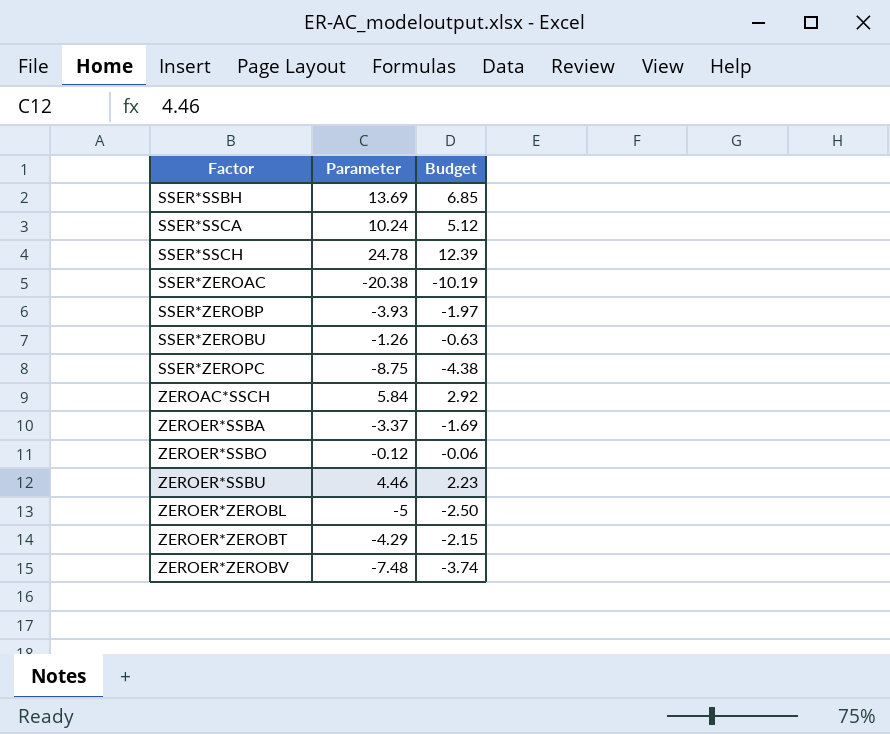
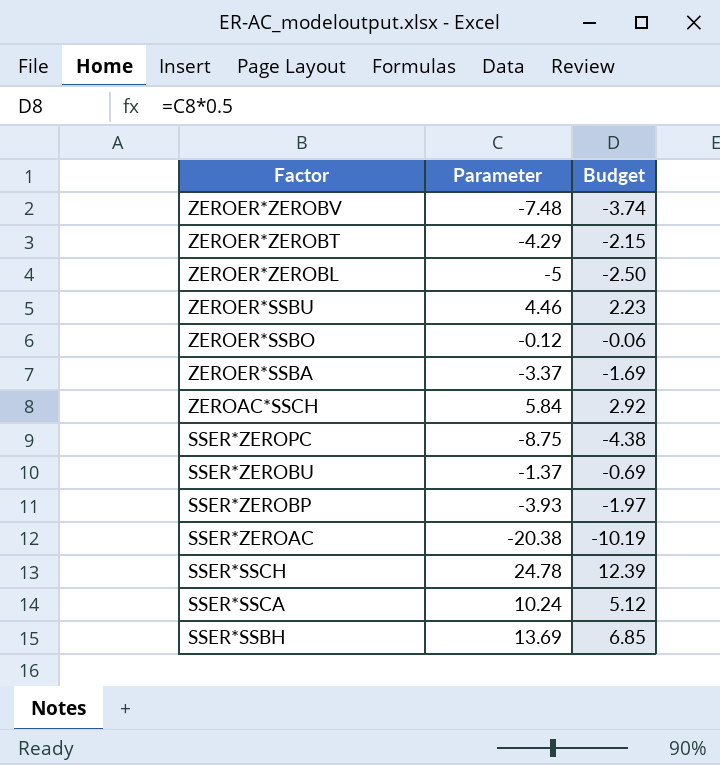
row order: Factor ascending -> Factor descending
SSER*ZEROBU | Parameter: -1.26 -> -1.37
SSER*ZEROBU | Budget: -0.63 -> -0.69

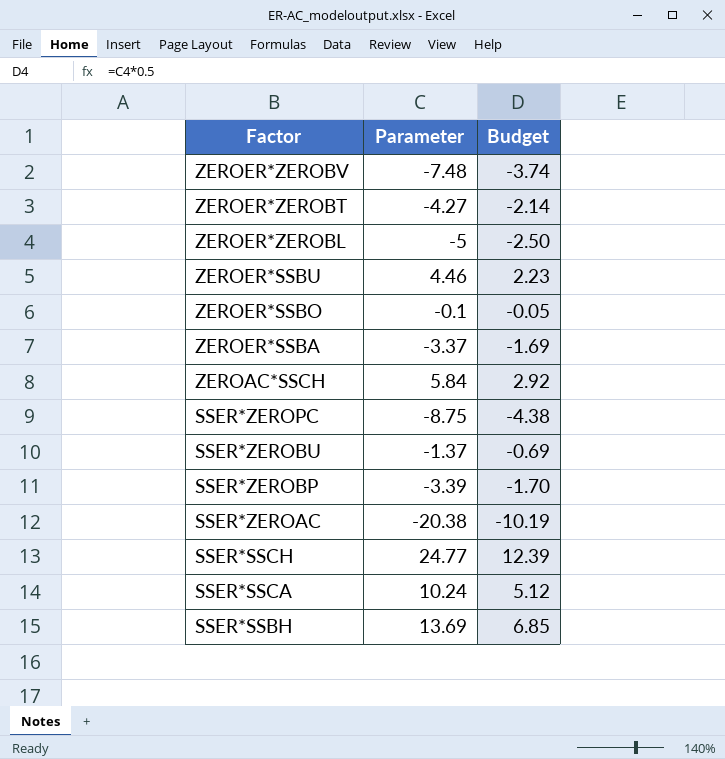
ZEROER*ZEROBT | Parameter: -4.29 -> -4.27
ZEROER*ZEROBT | Budget: -2.15 -> -2.14
ZEROER*SSBO | Parameter: -0.12 -> -0.1
ZEROER*SSBO | Budget: -0.06 -> -0.05
SSER*ZEROBP | Parameter: -3.93 -> -3.39
SSER*ZEROBP | Budget: -1.97 -> -1.70
SSER*SSCH | Parameter: 24.78 -> 24.77

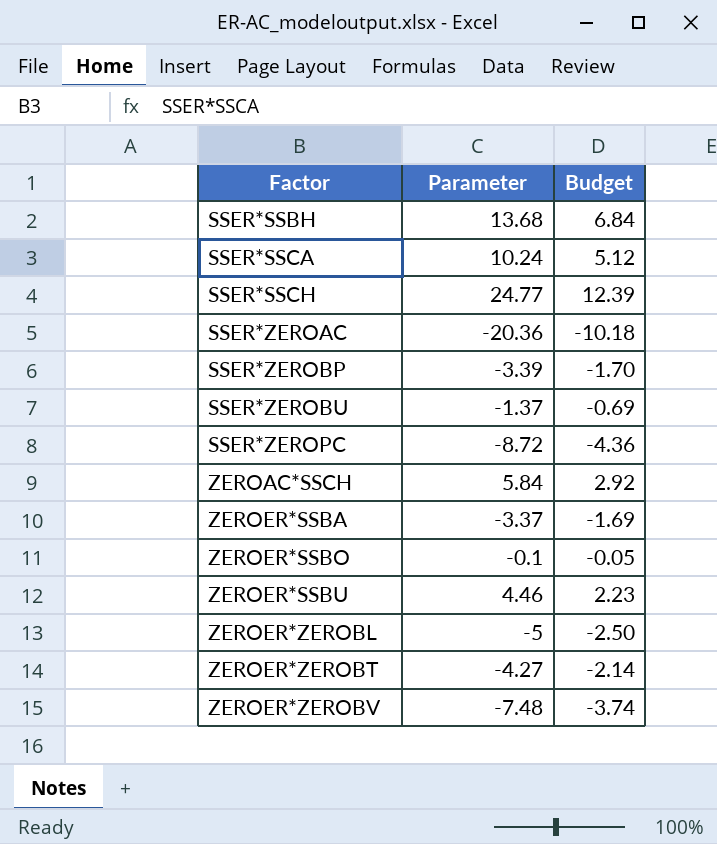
row order: Factor descending -> Factor ascending
SSER*SSBH | Parameter: 13.69 -> 13.68
SSER*SSBH | Budget: 6.85 -> 6.84
SSER*ZEROAC | Parameter: -20.38 -> -20.36
SSER*ZEROAC | Budget: -10.19 -> -10.18
SSER*ZEROPC | Parameter: -8.75 -> -8.72
SSER*ZEROPC | Budget: -4.38 -> -4.36

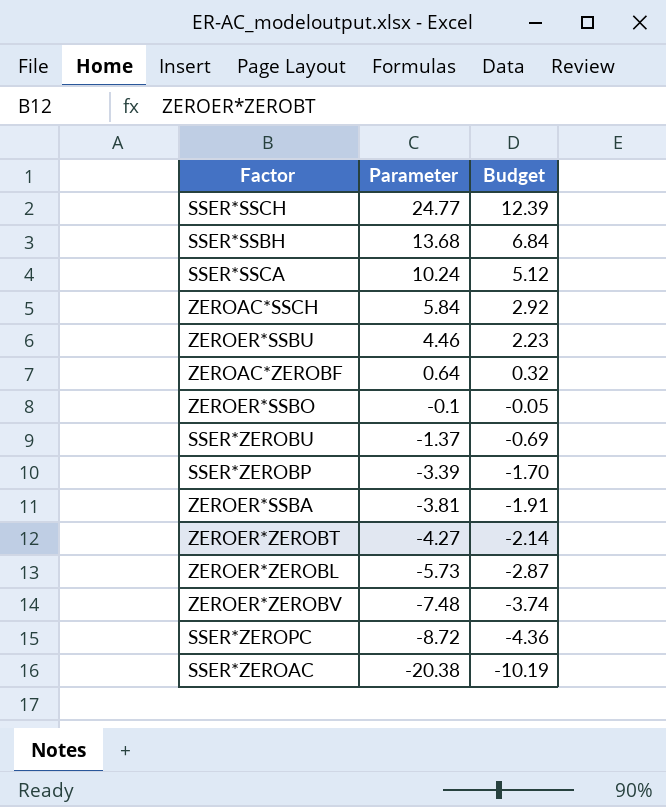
row order: Factor ascending -> Parameter descending
row ZEROAC*ZEROBF: none -> 0.64 | 0.32
ZEROER*SSBA | Parameter: -3.37 -> -3.81
ZEROER*SSBA | Budget: -1.69 -> -1.91
ZEROER*ZEROBL | Parameter: -5 -> -5.73
ZEROER*ZEROBL | Budget: -2.50 -> -2.87
SSER*ZEROAC | Parameter: -20.36 -> -20.38
SSER*ZEROAC | Budget: -10.18 -> -10.19

